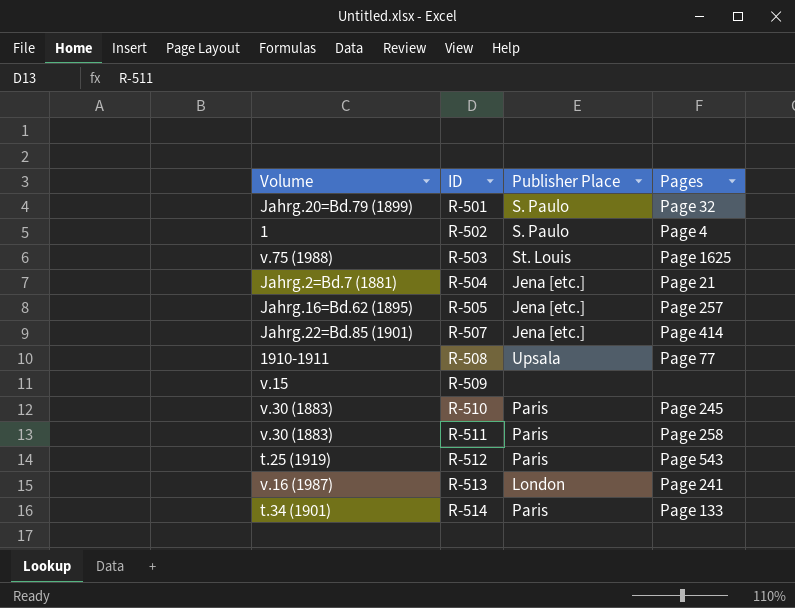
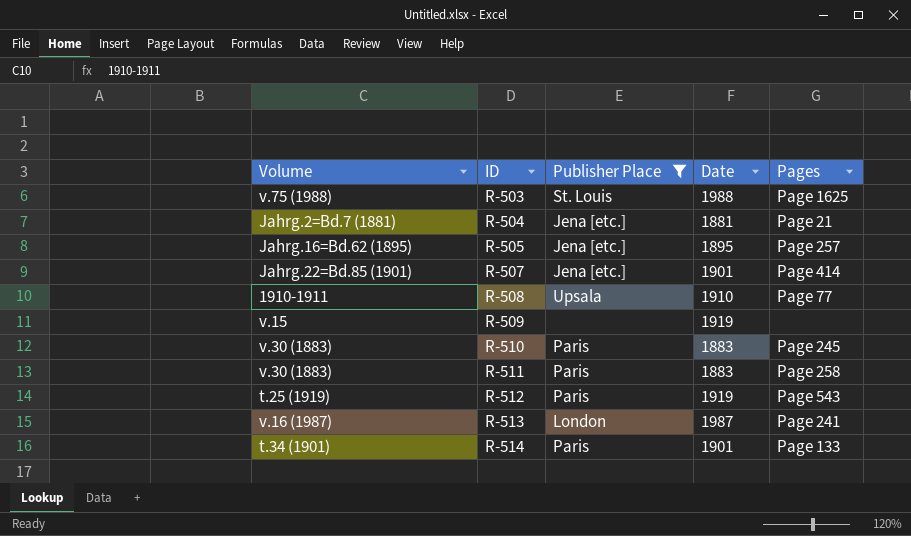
filter: none -> Publisher Place != S. Paulo
column Date | position: none -> 4

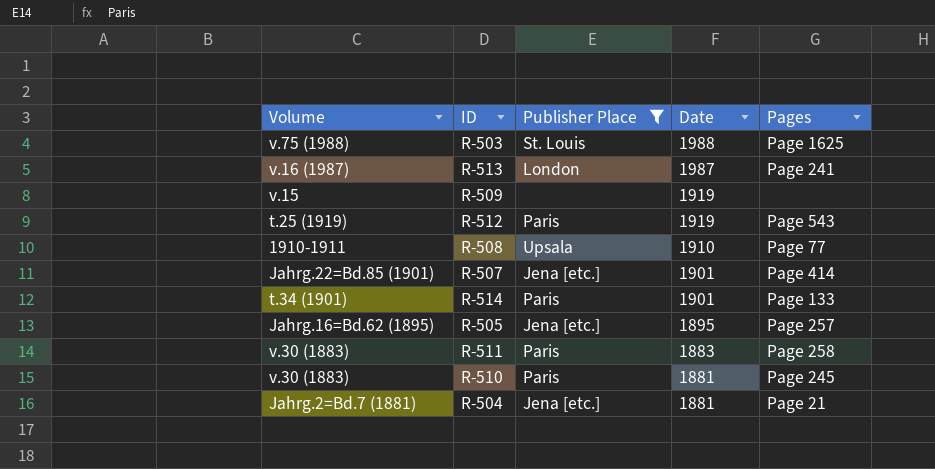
row order: ID ascending -> Date descending
R-510 | Date: 1883 -> 1881

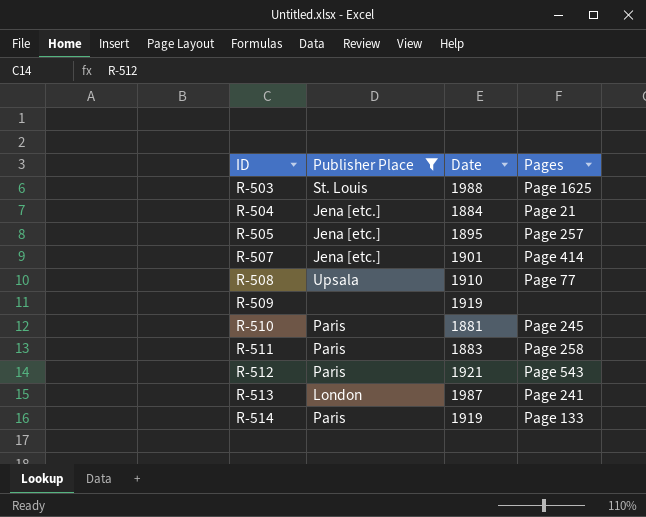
row order: Date descending -> ID ascending
column Volume | position: 1 -> none
R-504 | Date: 1881 -> 1884
R-512 | Date: 1919 -> 1921
R-514 | Date: 1901 -> 1919

